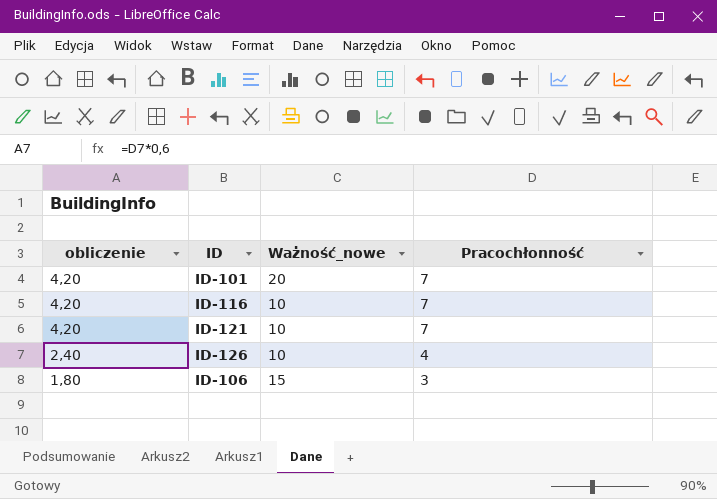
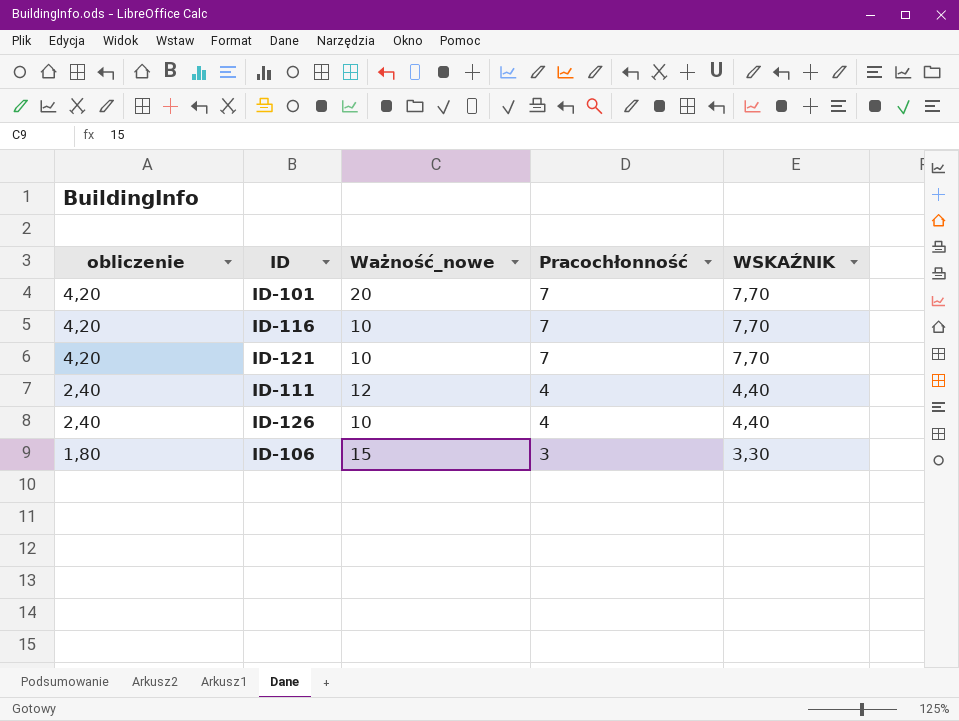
column WSKAŹNIK | formula: none -> [Pracochłonność] * 1,1
row ID-111: none -> 2,40 | 12 | 4 | 4,40

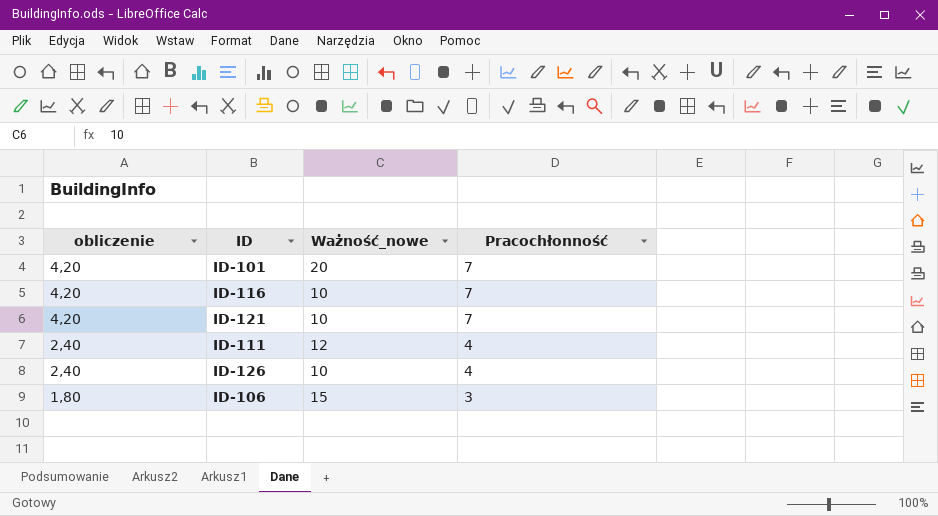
column WSKAŹNIK | formula: [Pracochłonność] * 1,1 -> none

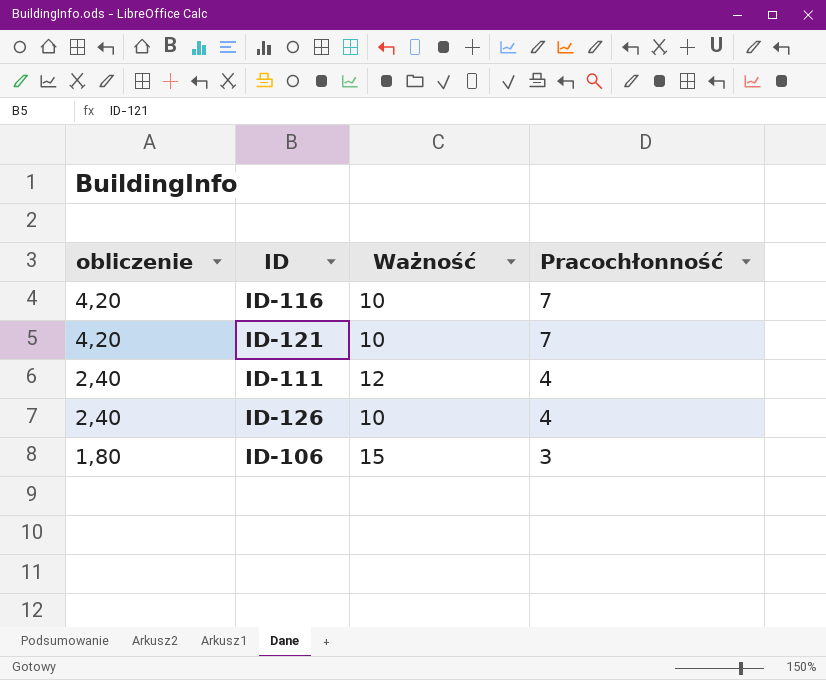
column name: Ważność_nowe -> Ważność
row ID-101: 4,20 | 20 | 7 -> none

